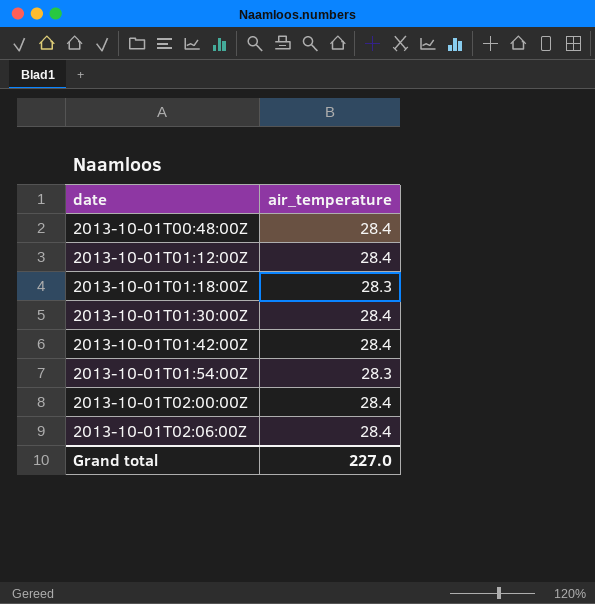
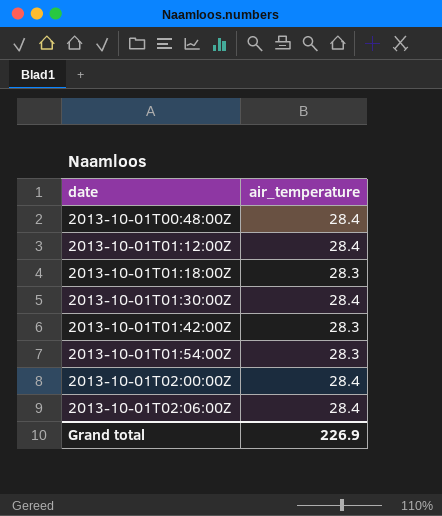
2013-10-01T01:42:00Z | air_temperature: 28.4 -> 28.3
Grand total | air_temperature: 227.0 -> 226.9

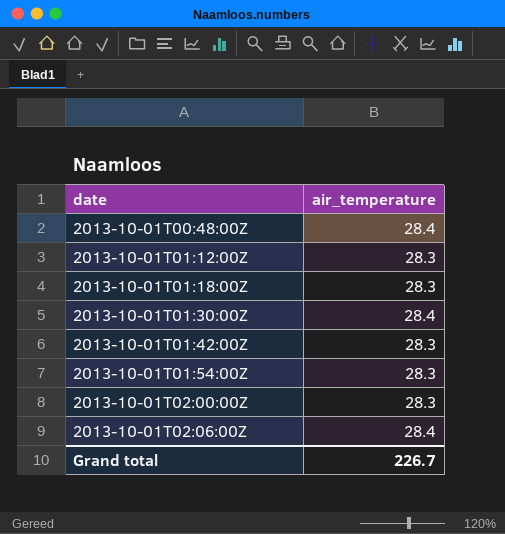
2013-10-01T01:12:00Z | air_temperature: 28.4 -> 28.3
2013-10-01T02:00:00Z | air_temperature: 28.4 -> 28.3
Grand total | air_temperature: 226.9 -> 226.7

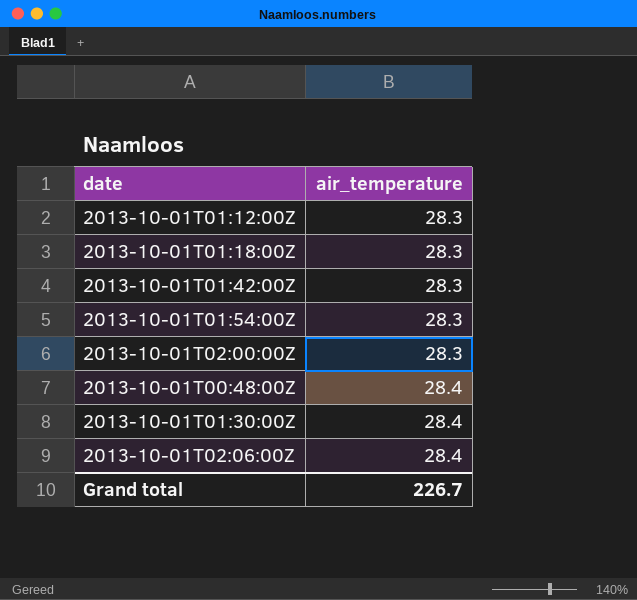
row order: date ascending -> air_temperature ascending

